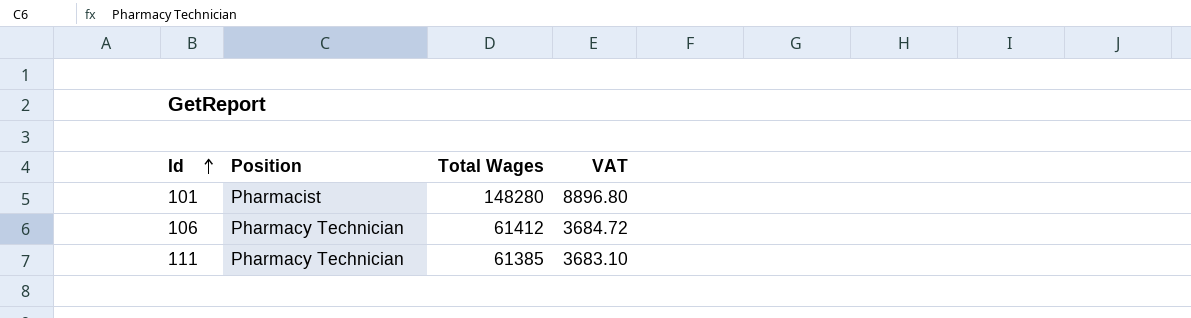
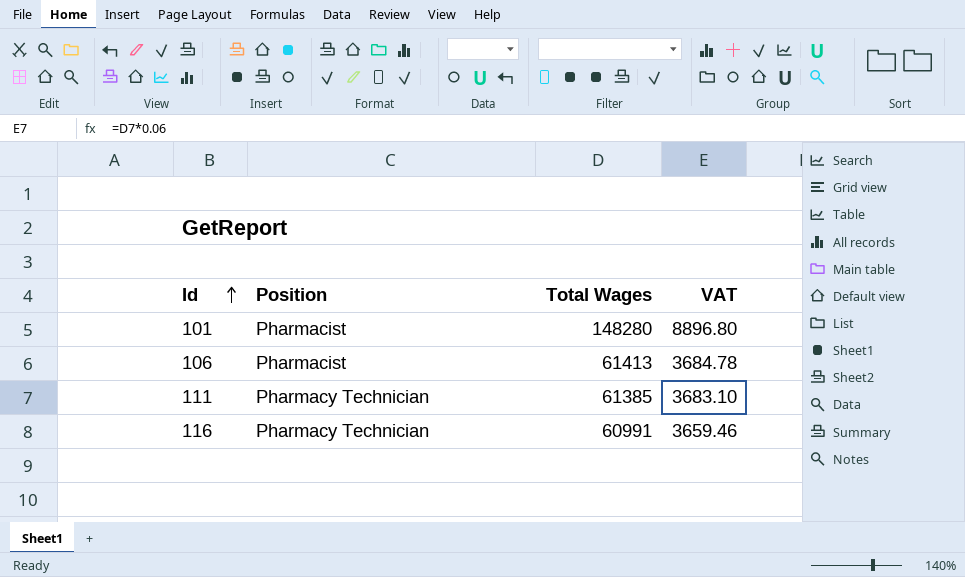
106 | Position: Pharmacy Technician -> Pharmacist
106 | Total Wages: 61412 -> 61413
106 | VAT: 3684.72 -> 3684.78
row 116: none -> Pharmacy Technician | 60991 | 3659.46

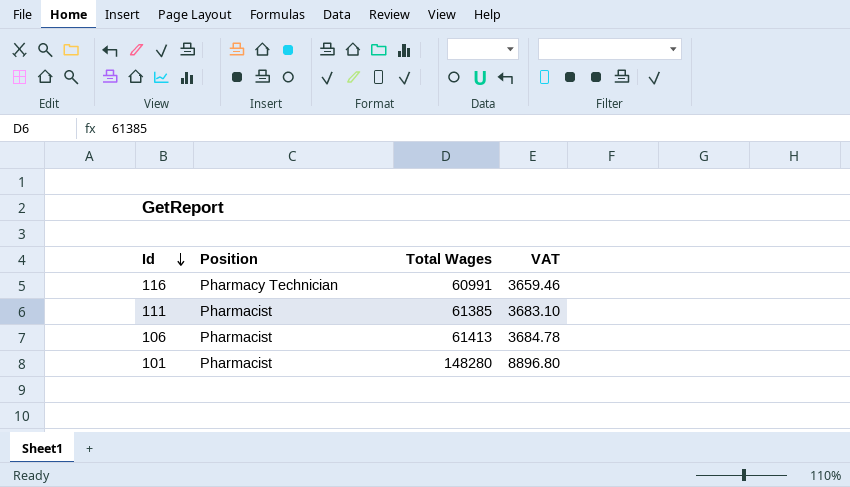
row order: Id ascending -> Id descending
111 | Position: Pharmacy Technician -> Pharmacist

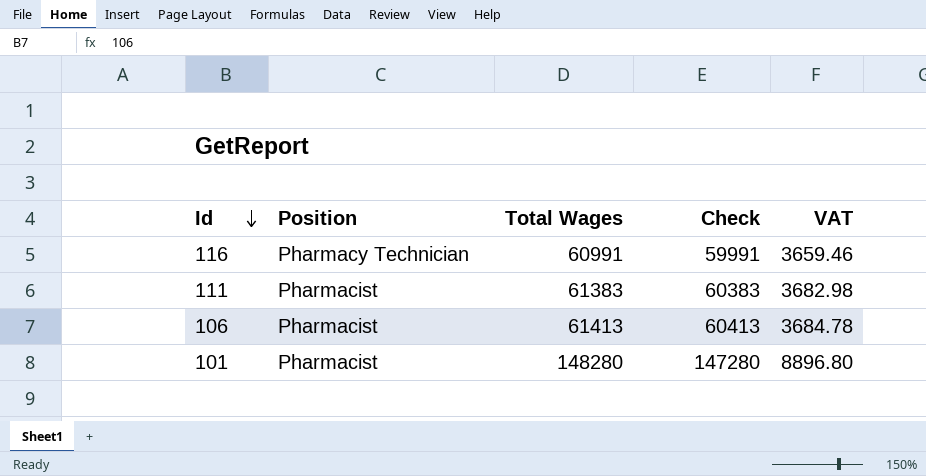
column Check | formula: none -> [Total Wages] - 1000
111 | Total Wages: 61385 -> 61383
111 | VAT: 3683.10 -> 3682.98

